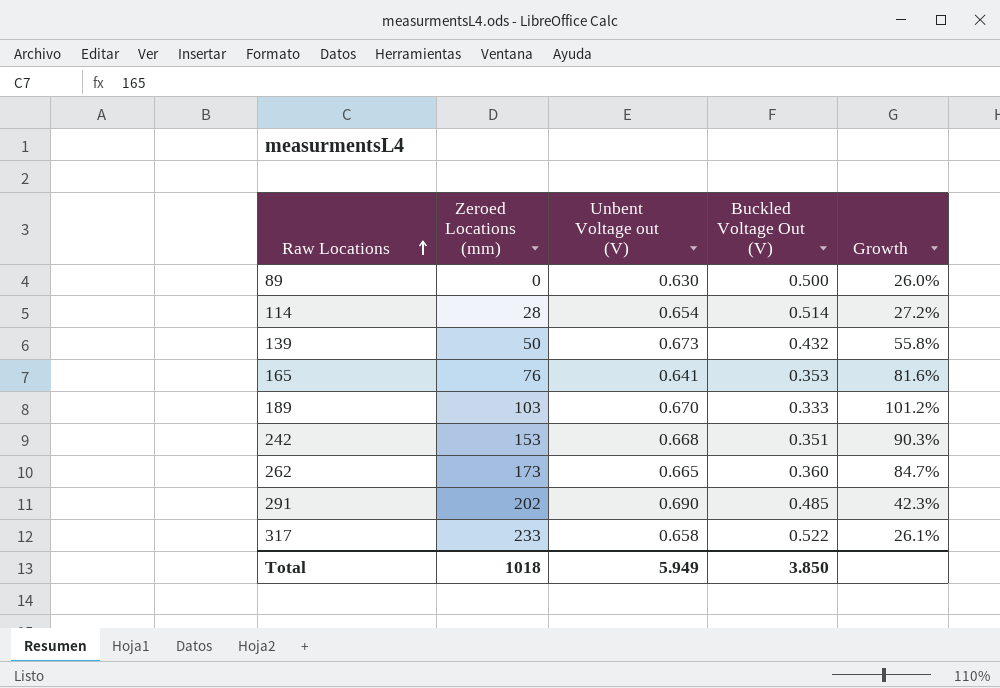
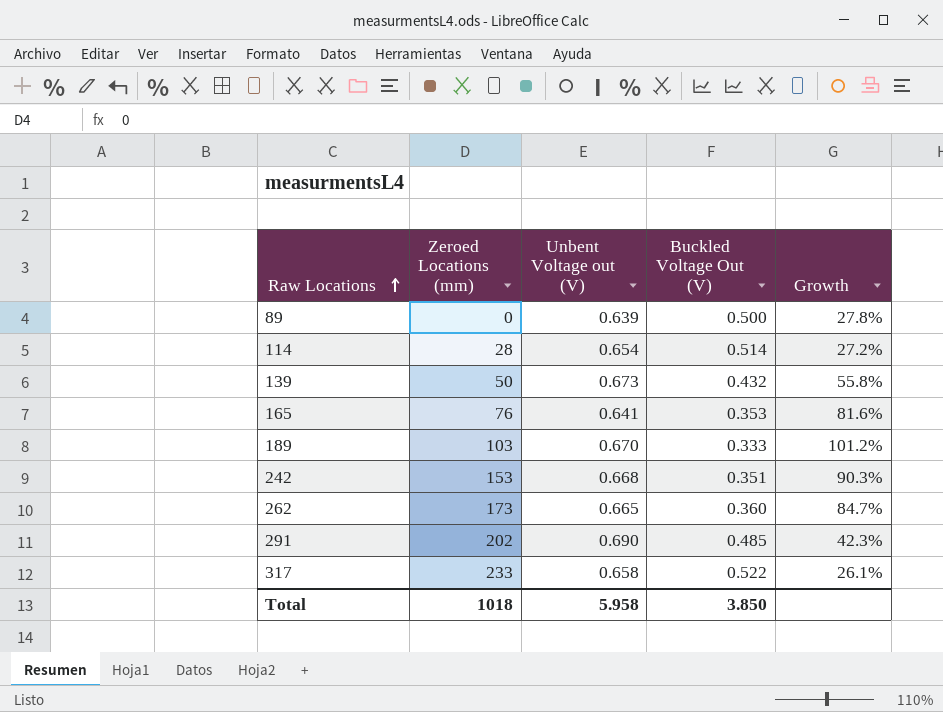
89 | Unbent Voltage out (V): 0.630 -> 0.639
89 | Growth: 26.0% -> 27.8%
Total | Unbent Voltage out (V): 5.949 -> 5.958

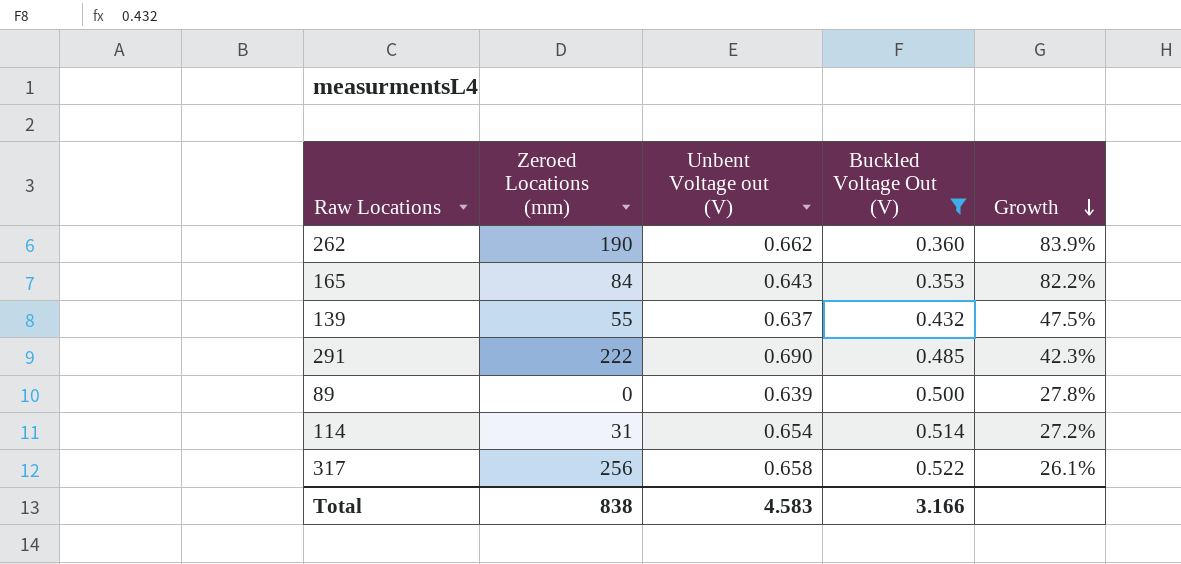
filter: none -> Buckled Voltage Out (V) >= 0.353
row order: Raw Locations ascending -> Growth descending
262 | Zeroed Locations (mm): 173 -> 190
262 | Unbent Voltage out (V): 0.665 -> 0.662
262 | Growth: 84.7% -> 83.9%
165 | Zeroed Locations (mm): 76 -> 84
165 | Unbent Voltage out (V): 0.641 -> 0.643
165 | Growth: 81.6% -> 82.2%
139 | Zeroed Locations (mm): 50 -> 55
139 | Unbent Voltage out (V): 0.673 -> 0.637
139 | Growth: 55.8% -> 47.5%
291 | Zeroed Locations (mm): 202 -> 222
114 | Zeroed Locations (mm): 28 -> 31
317 | Zeroed Locations (mm): 233 -> 256
Total | Zeroed Locations (mm): 1018 -> 838
Total | Unbent Voltage out (V): 5.958 -> 4.583
Total | Buckled Voltage Out (V): 3.850 -> 3.166

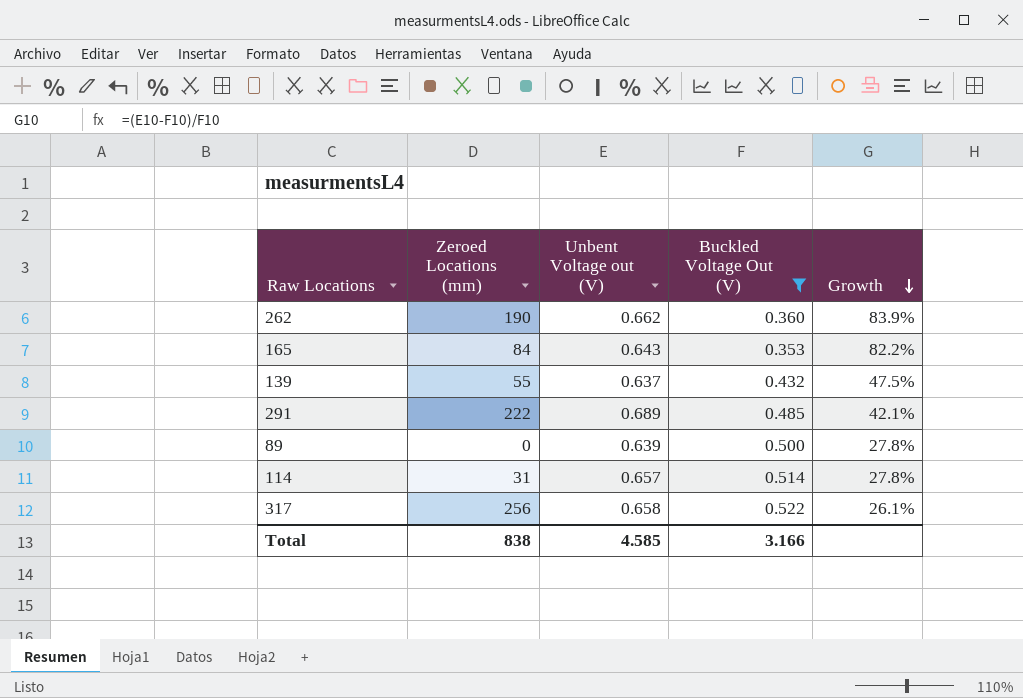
291 | Unbent Voltage out (V): 0.690 -> 0.689
291 | Growth: 42.3% -> 42.1%
114 | Unbent Voltage out (V): 0.654 -> 0.657
114 | Growth: 27.2% -> 27.8%
Total | Unbent Voltage out (V): 4.583 -> 4.585

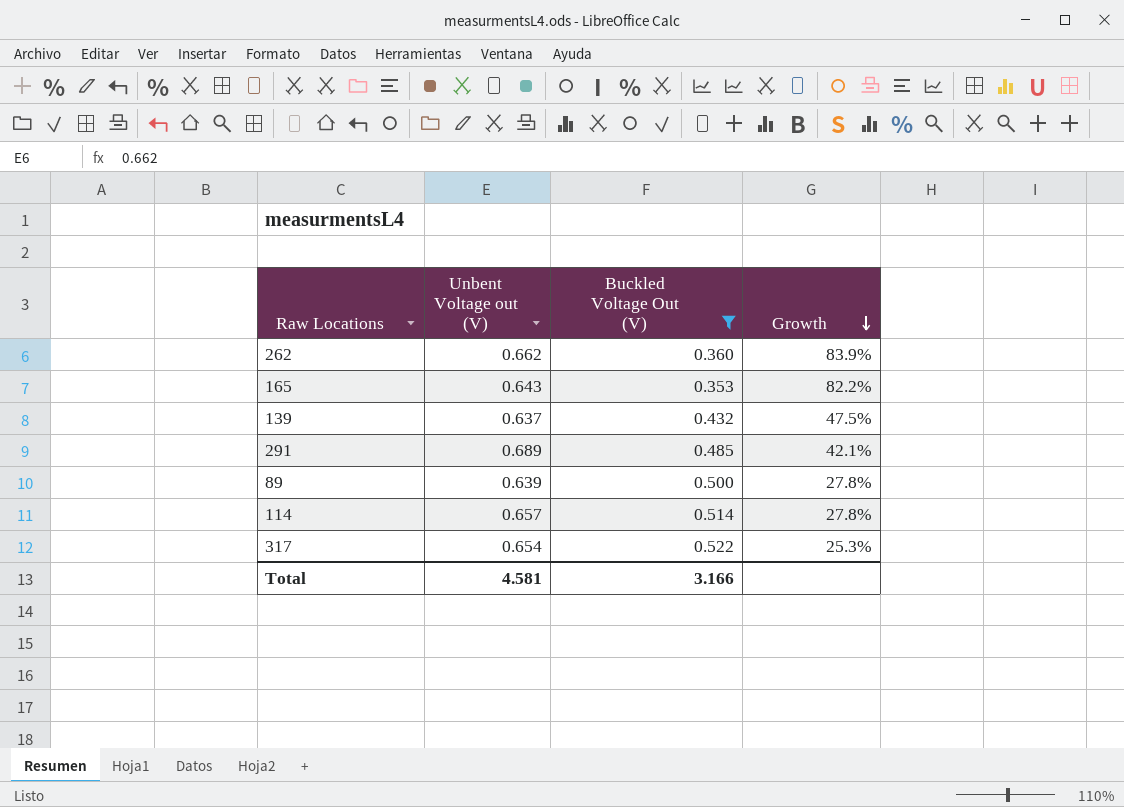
column Zeroed Locations (mm) | position: 2 -> none
317 | Unbent Voltage out (V): 0.658 -> 0.654
317 | Growth: 26.1% -> 25.3%
Total | Unbent Voltage out (V): 4.585 -> 4.581

